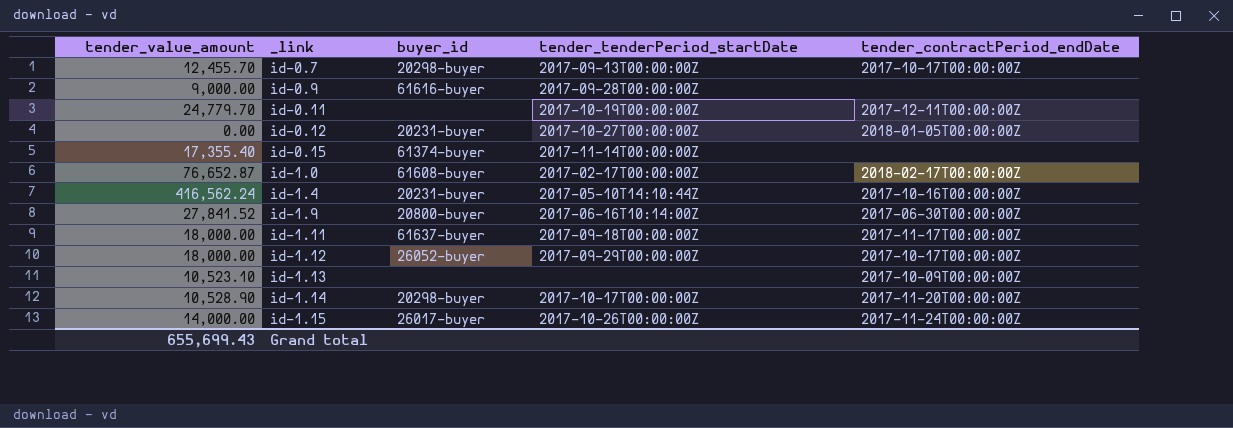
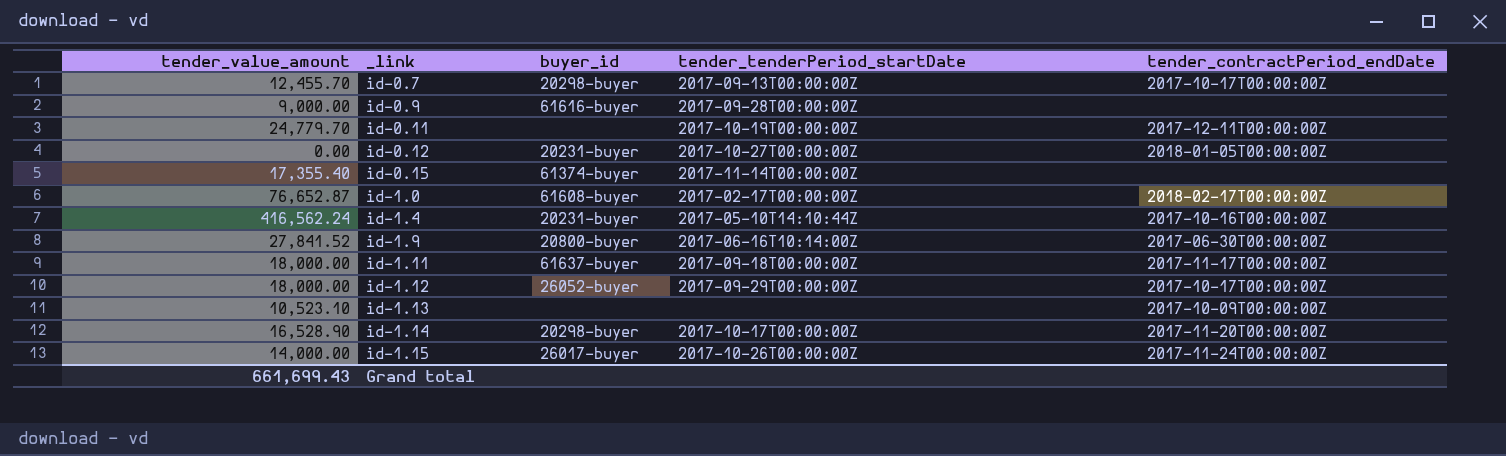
id-1.14 | tender_value_amount: 10,528.90 -> 16,528.90
Grand total | tender_value_amount: 655,699.43 -> 661,699.43

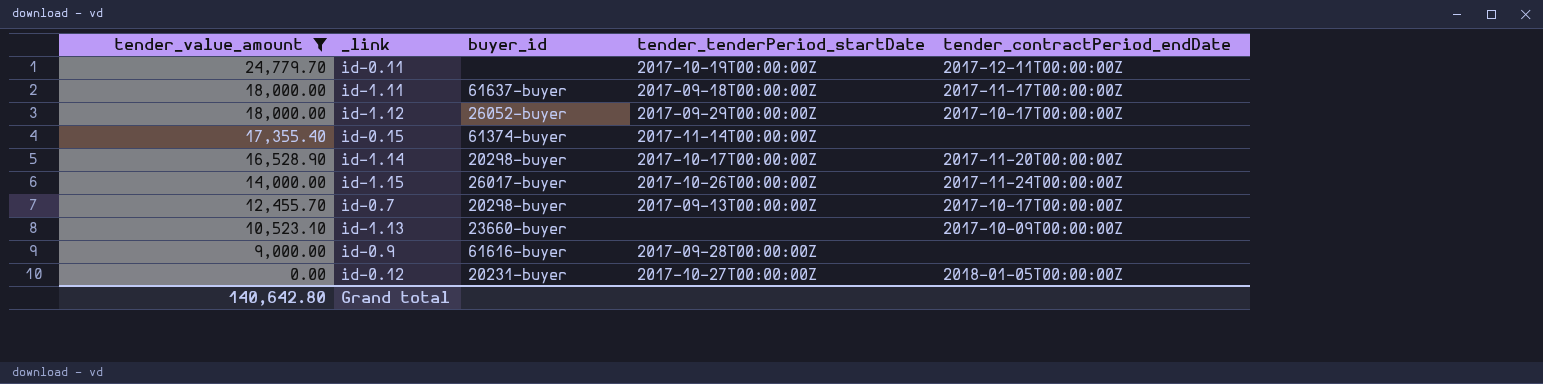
filter: none -> tender_value_amount <= 24,779.70
row order: _link ascending -> tender_value_amount descending
id-1.13 | buyer_id: none -> 23660-buyer
Grand total | tender_value_amount: 661,699.43 -> 140,642.80

